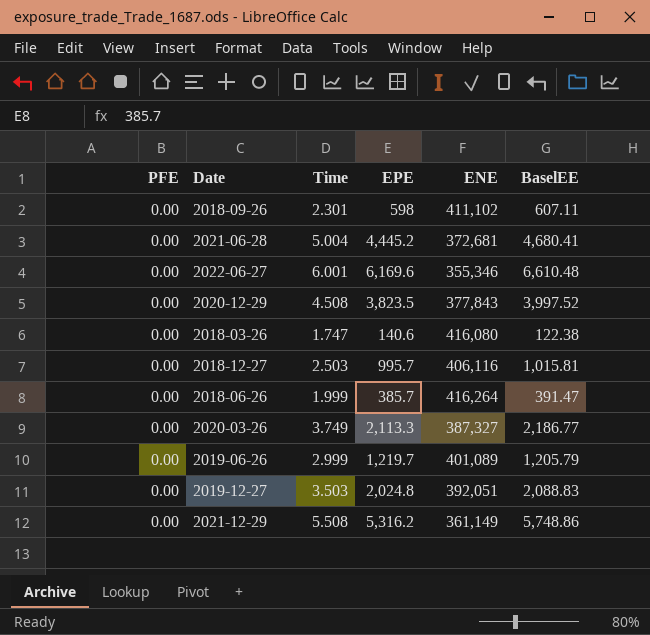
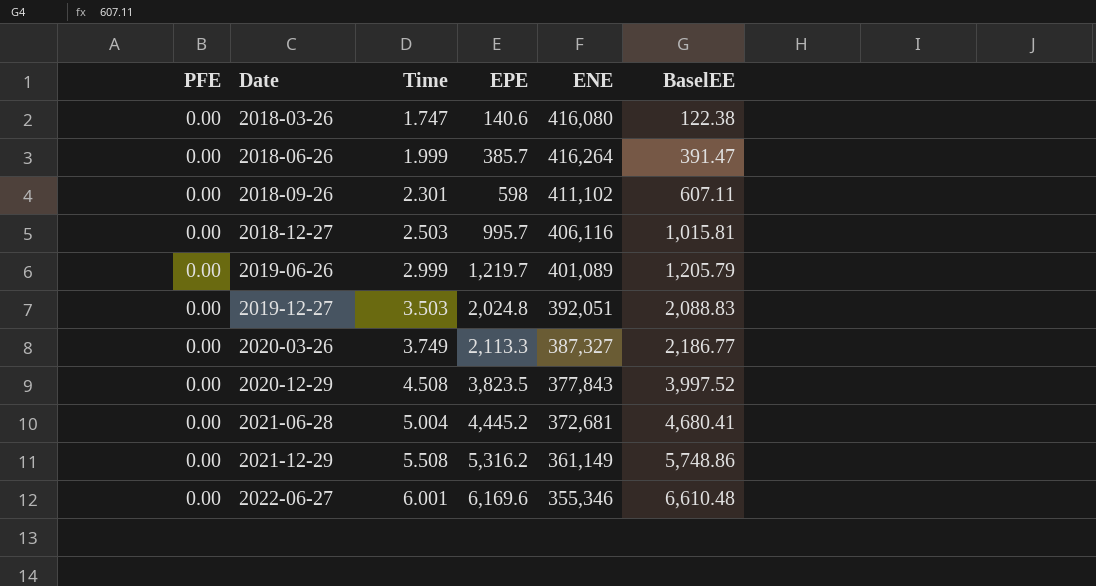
row order: none -> Date ascending

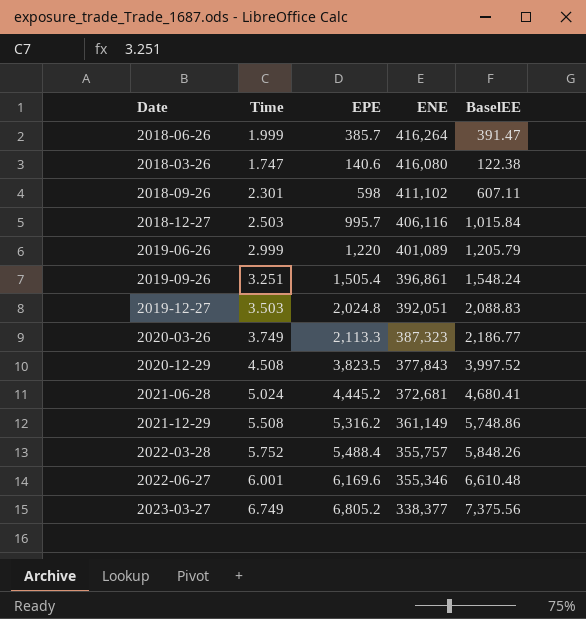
row order: Date ascending -> ENE descending
column PFE | position: 1 -> none
2018-12-27 | BaselEE: 1,015.81 -> 1,015.84
2019-06-26 | EPE: 1,219.7 -> 1,220
row 2019-09-26: none -> 3.251 | 1,505.4 | 396,861 | 1,548.24
2020-03-26 | ENE: 387,327 -> 387,323
2021-06-28 | Time: 5.004 -> 5.024
row 2022-03-28: none -> 5.752 | 5,488.4 | 355,757 | 5,848.26
row 2023-03-27: none -> 6.749 | 6,805.2 | 338,377 | 7,375.56

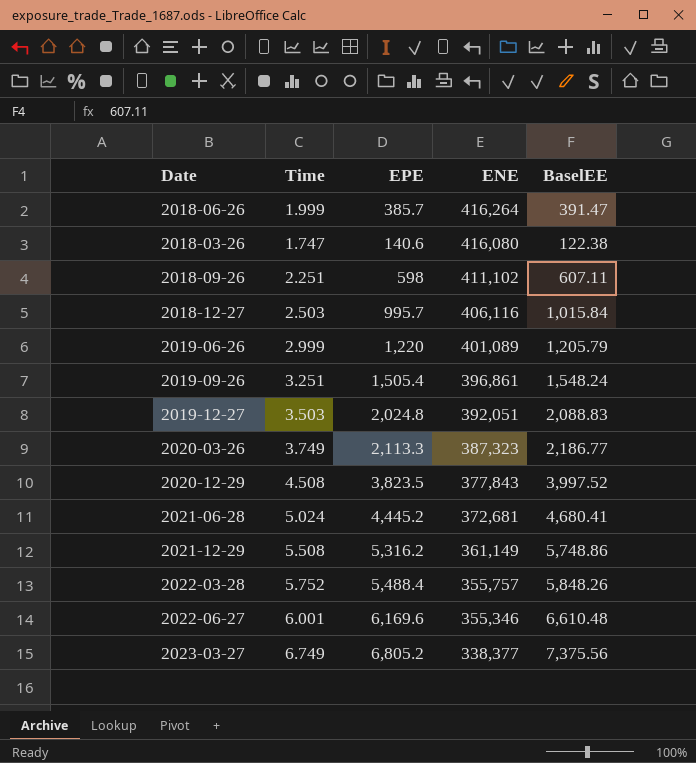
2018-09-26 | Time: 2.301 -> 2.251

